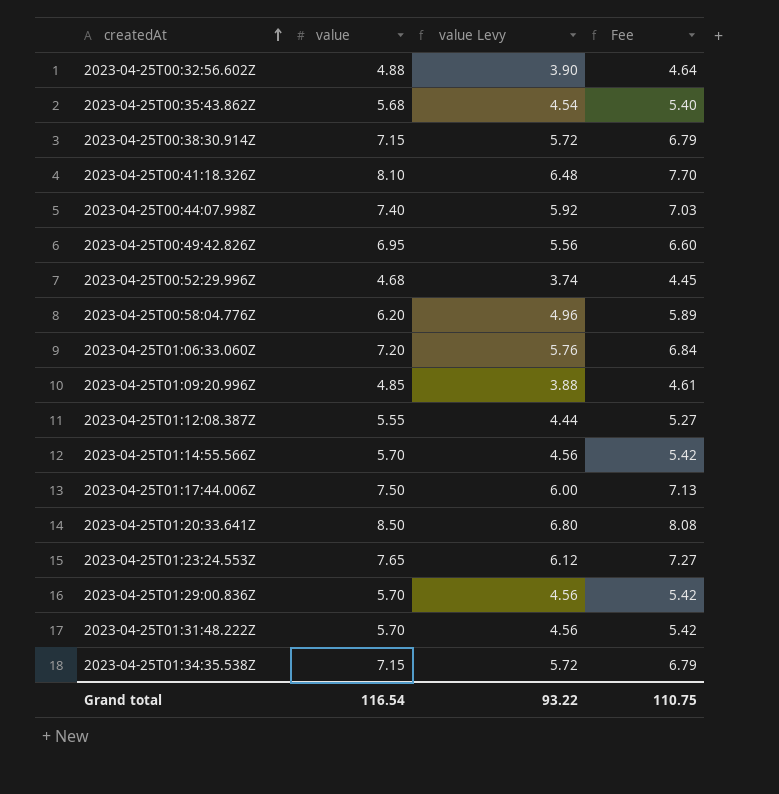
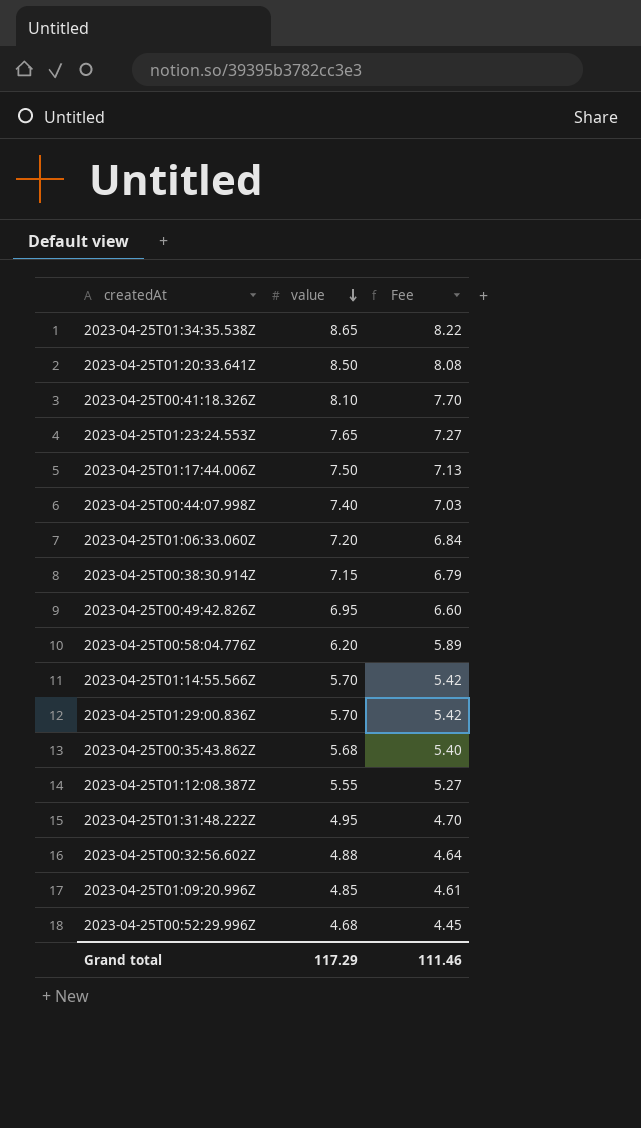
row order: createdAt ascending -> value descending
column value Levy | formula: [value] * 0.8 -> none
2023-04-25T01:34:35.538Z | value: 7.15 -> 8.65
2023-04-25T01:34:35.538Z | Fee: 6.79 -> 8.22
2023-04-25T01:31:48.222Z | value: 5.70 -> 4.95
2023-04-25T01:31:48.222Z | Fee: 5.42 -> 4.70
Grand total | value: 116.54 -> 117.29
Grand total | Fee: 110.75 -> 111.46

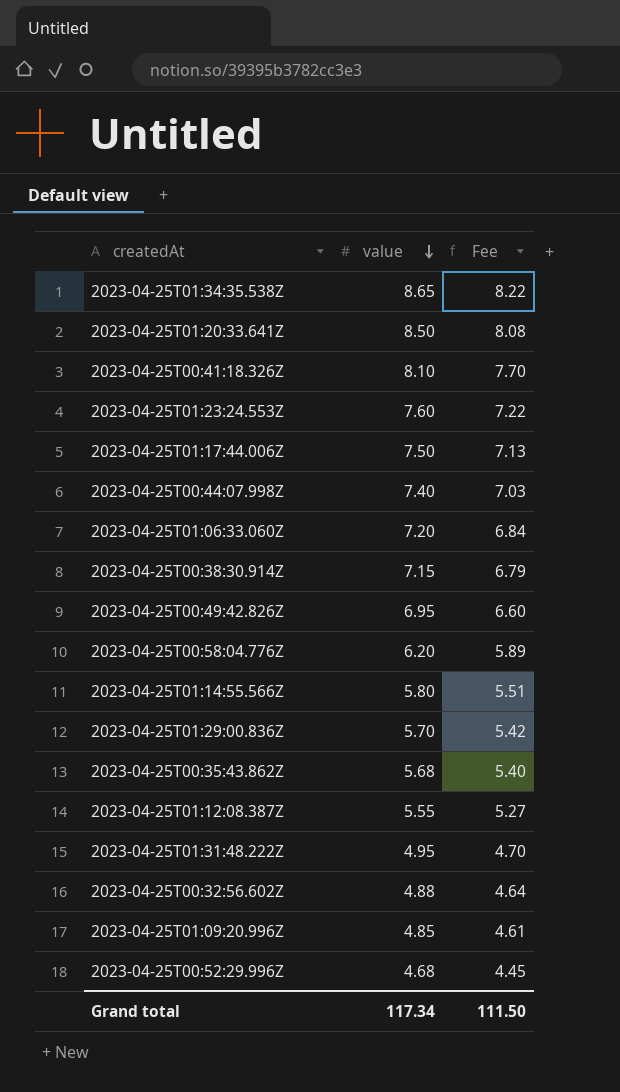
2023-04-25T01:23:24.553Z | value: 7.65 -> 7.60
2023-04-25T01:23:24.553Z | Fee: 7.27 -> 7.22
2023-04-25T01:14:55.566Z | value: 5.70 -> 5.80
2023-04-25T01:14:55.566Z | Fee: 5.42 -> 5.51
Grand total | value: 117.29 -> 117.34
Grand total | Fee: 111.46 -> 111.50

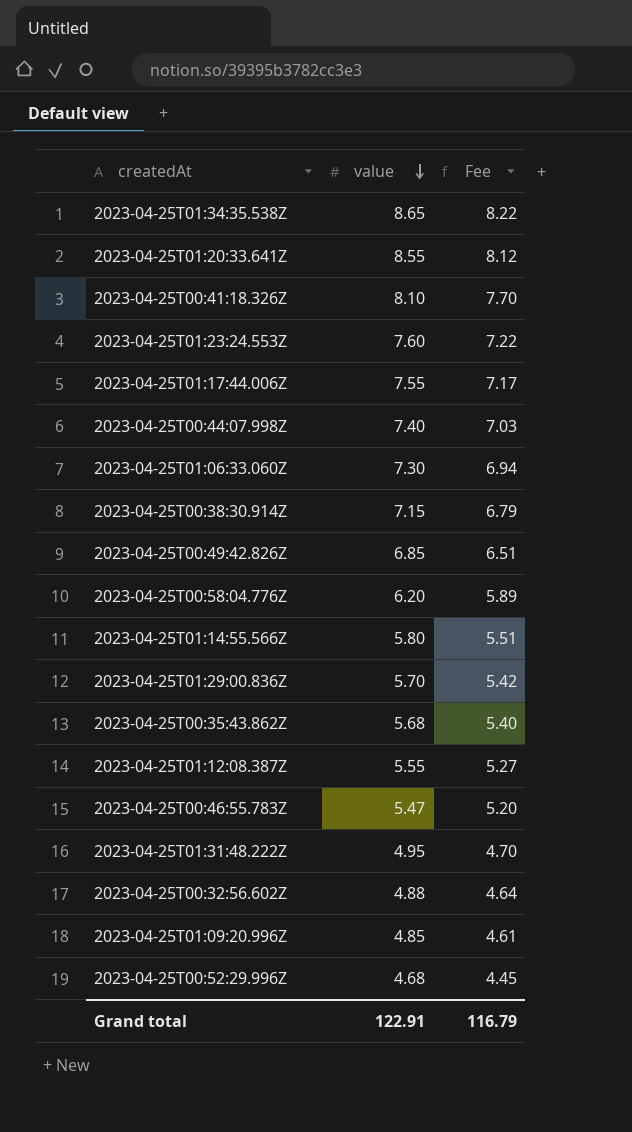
2023-04-25T01:20:33.641Z | value: 8.50 -> 8.55
2023-04-25T01:20:33.641Z | Fee: 8.08 -> 8.12
2023-04-25T01:17:44.006Z | value: 7.50 -> 7.55
2023-04-25T01:17:44.006Z | Fee: 7.13 -> 7.17
2023-04-25T01:06:33.060Z | value: 7.20 -> 7.30
2023-04-25T01:06:33.060Z | Fee: 6.84 -> 6.94
2023-04-25T00:49:42.826Z | value: 6.95 -> 6.85
2023-04-25T00:49:42.826Z | Fee: 6.60 -> 6.51
row 2023-04-25T00:46:55.783Z: none -> 5.47 | 5.20
Grand total | value: 117.34 -> 122.91
Grand total | Fee: 111.50 -> 116.79

